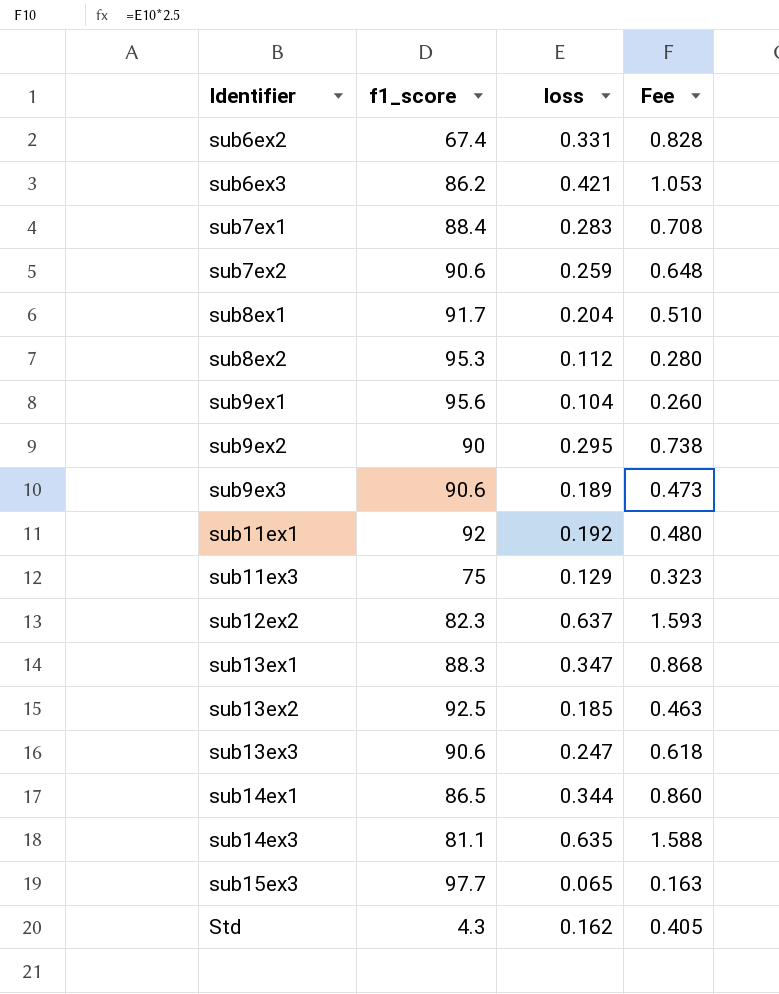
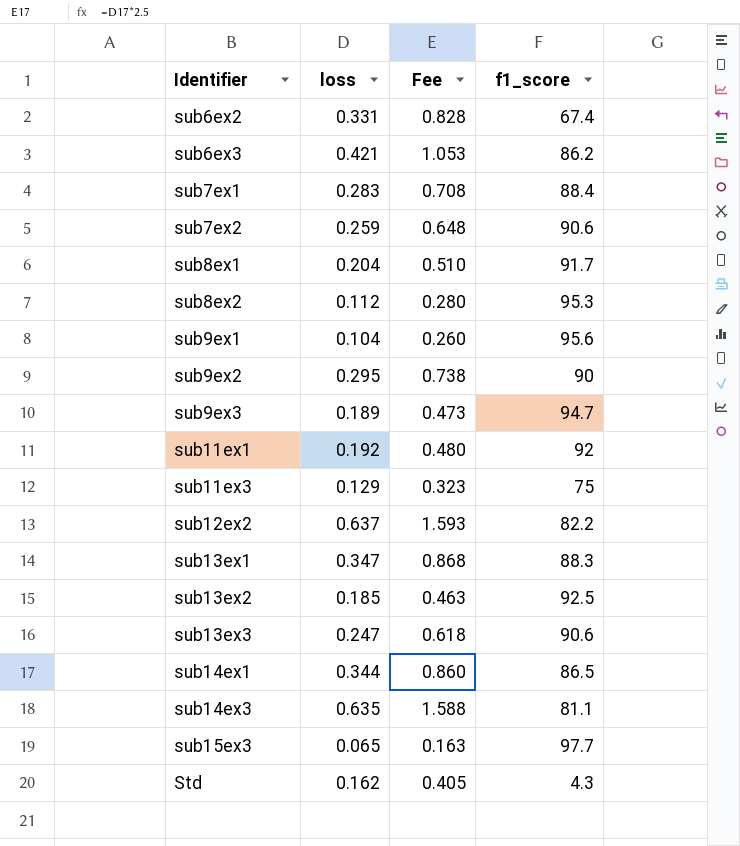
column f1_score | position: 2 -> 4
sub9ex3 | f1_score: 90.6 -> 94.7
sub12ex2 | f1_score: 82.3 -> 82.2

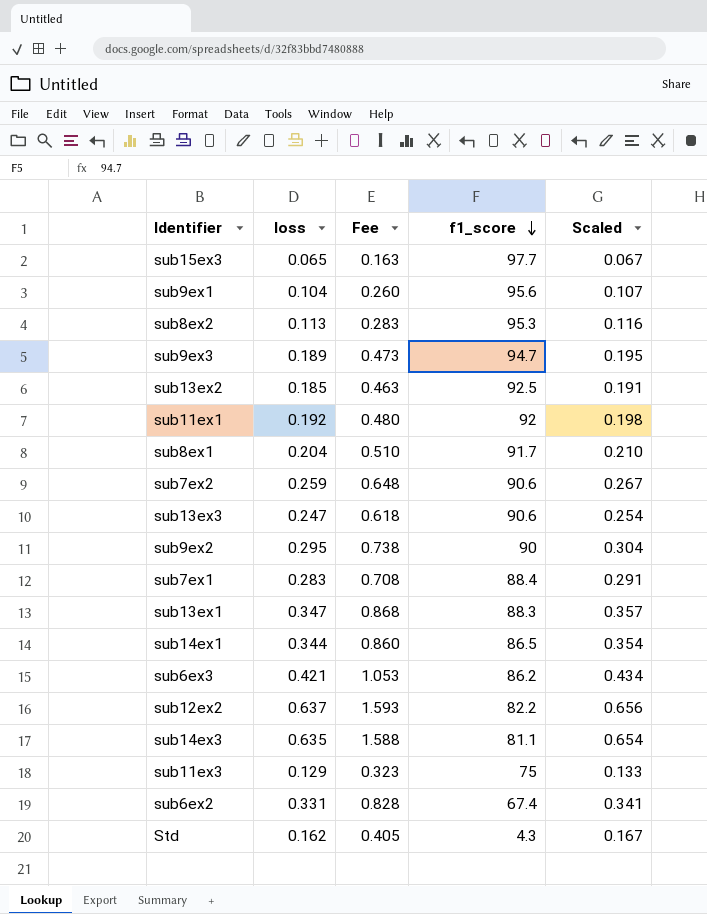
row order: none -> f1_score descending
column Scaled | formula: none -> [loss] * 1.03
sub8ex2 | loss: 0.112 -> 0.113
sub8ex2 | Fee: 0.280 -> 0.283

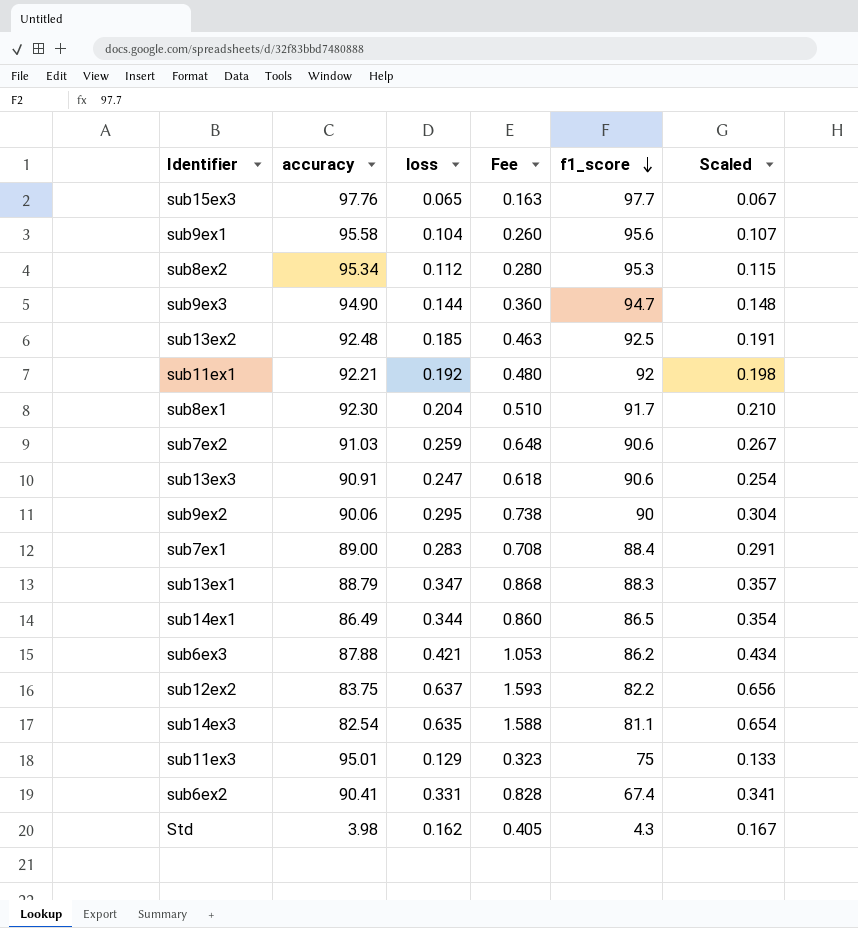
column accuracy | position: none -> 2
sub8ex2 | loss: 0.113 -> 0.112
sub8ex2 | Fee: 0.283 -> 0.280
sub8ex2 | Scaled: 0.116 -> 0.115
sub9ex3 | loss: 0.189 -> 0.144
sub9ex3 | Fee: 0.473 -> 0.360
sub9ex3 | Scaled: 0.195 -> 0.148

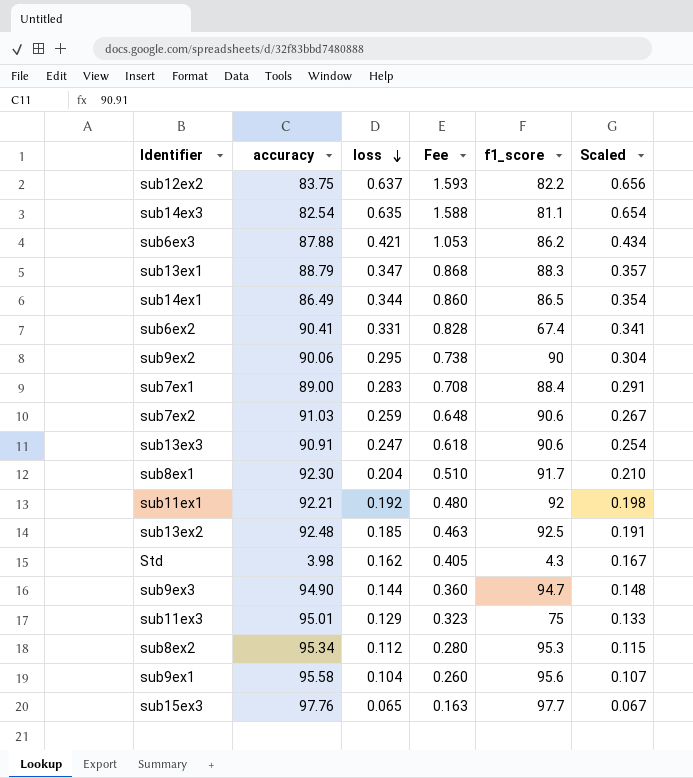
row order: f1_score descending -> loss descending

